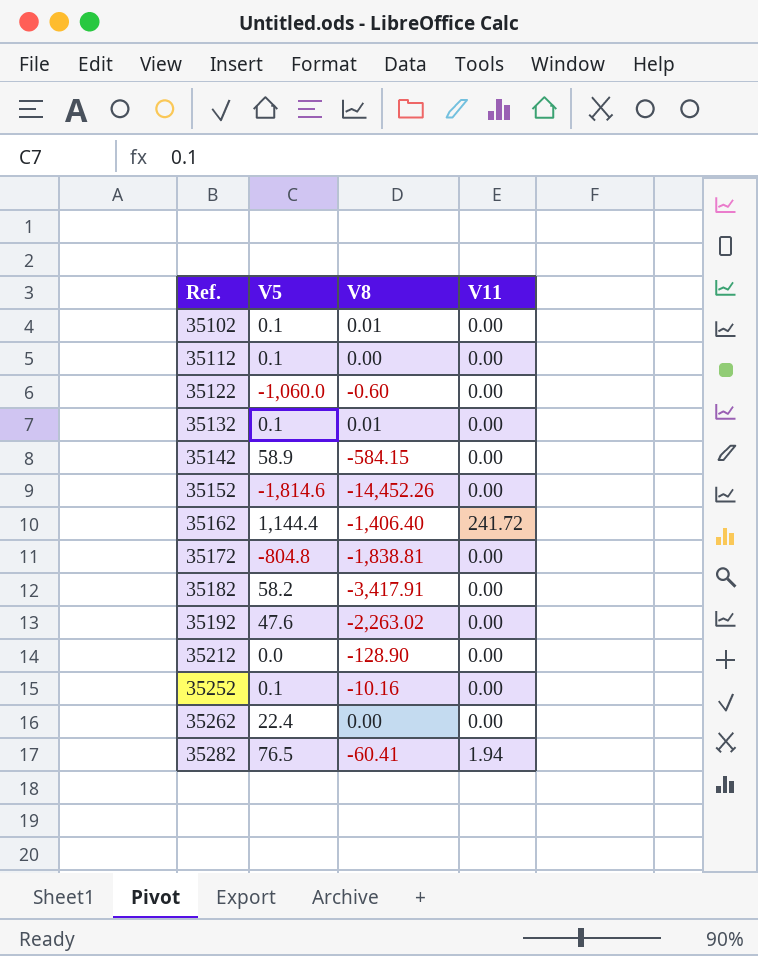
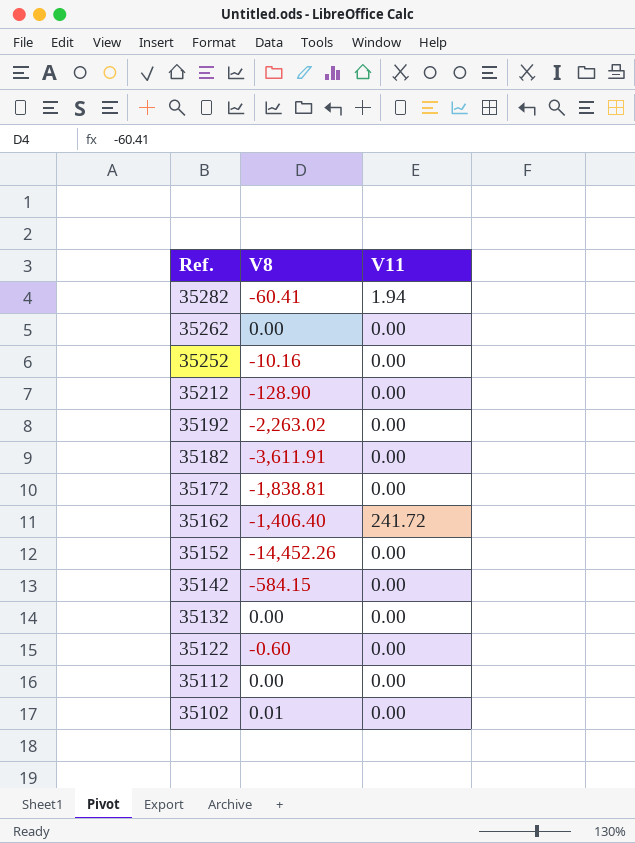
row order: Ref. ascending -> Ref. descending
column V5 | position: 2 -> none
35182 | V8: -3,417.91 -> -3,611.91
35132 | V8: 0.01 -> 0.00

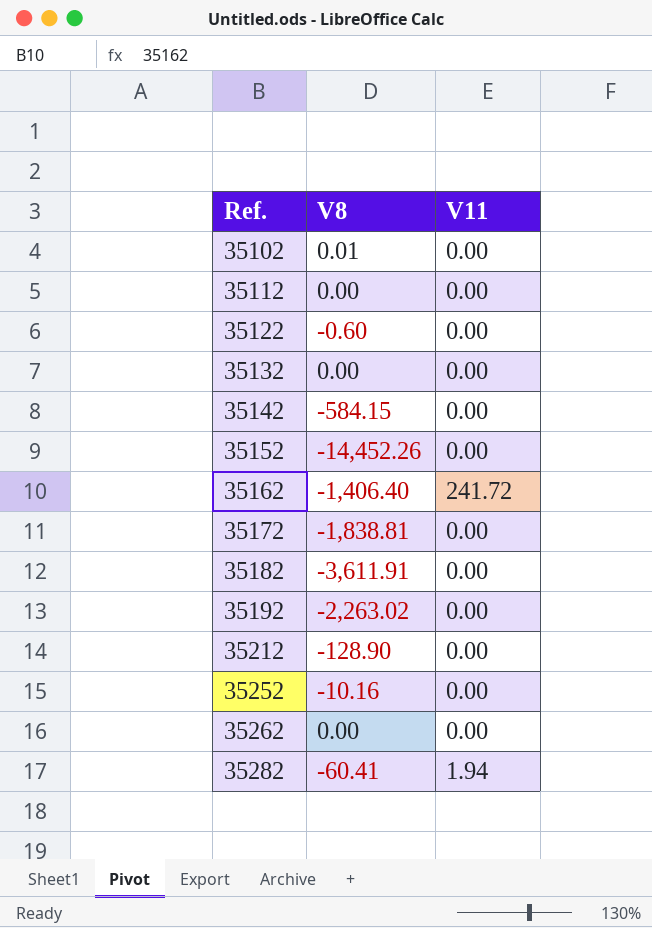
row order: Ref. descending -> Ref. ascending

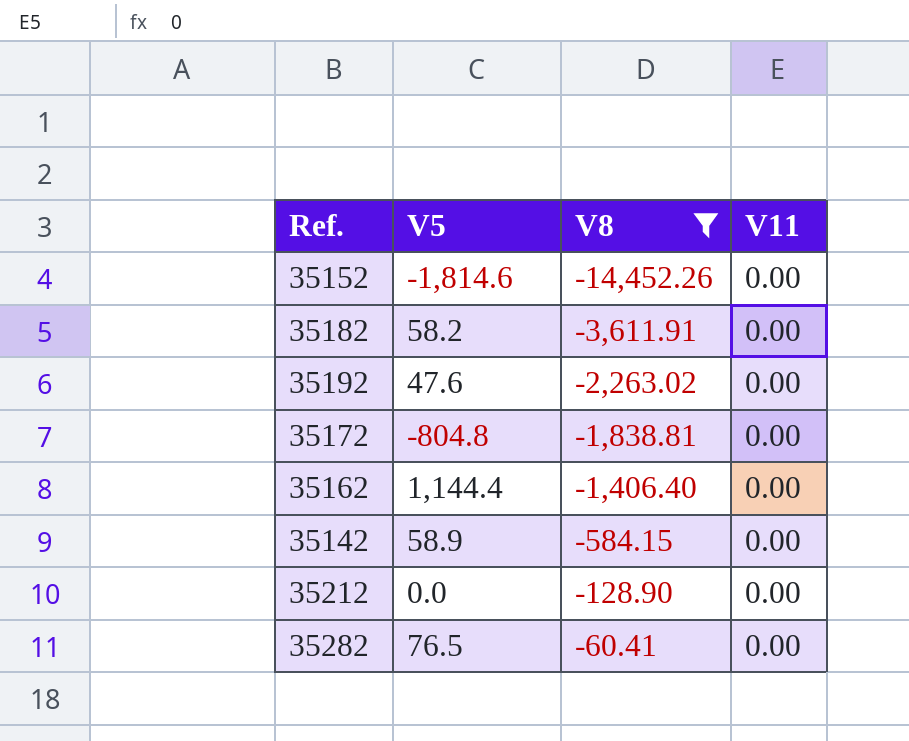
filter: none -> V8 <= -60.41
row order: Ref. ascending -> V8 ascending
column V5 | position: none -> 2
35162 | V11: 241.72 -> 0.00
35282 | V11: 1.94 -> 0.00

